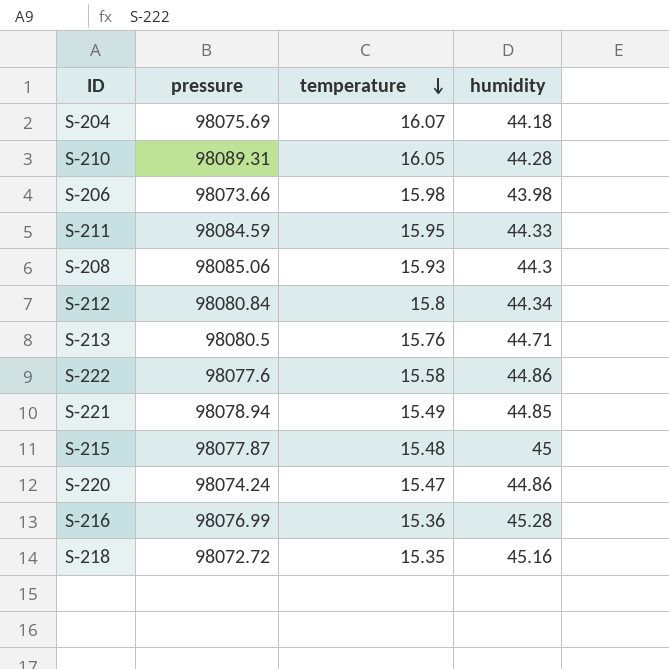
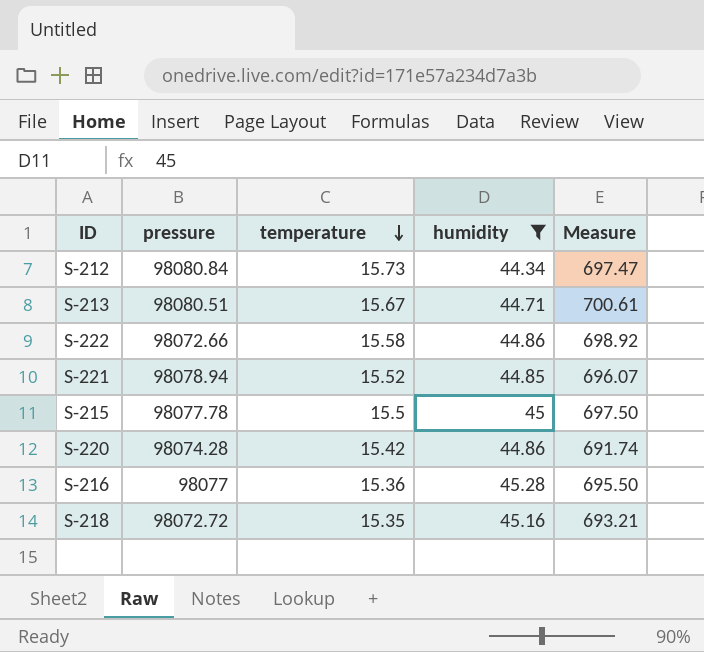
filter: none -> humidity >= 44.34
column Measure | formula: none -> [temperature] * [humidity]
S-212 | temperature: 15.8 -> 15.73
S-213 | pressure: 98080.5 -> 98080.51
S-213 | temperature: 15.76 -> 15.67
S-222 | pressure: 98077.6 -> 98072.66
S-221 | temperature: 15.49 -> 15.52
S-215 | pressure: 98077.87 -> 98077.78
S-215 | temperature: 15.48 -> 15.5
S-220 | pressure: 98074.24 -> 98074.28
S-220 | temperature: 15.47 -> 15.42
S-216 | pressure: 98076.99 -> 98077

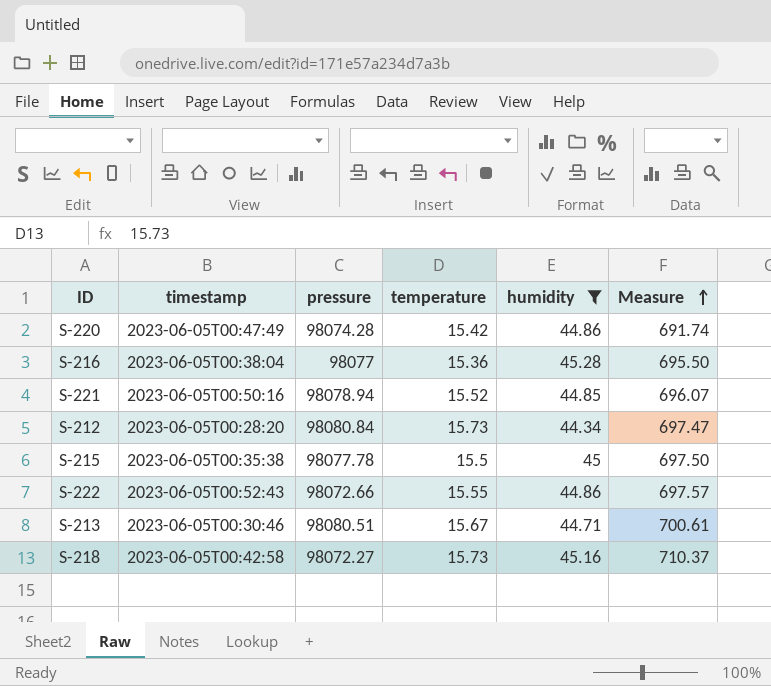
row order: temperature descending -> Measure ascending
column timestamp | position: none -> 2
S-222 | temperature: 15.58 -> 15.55
S-222 | Measure: 698.92 -> 697.57
S-218 | pressure: 98072.72 -> 98072.27
S-218 | temperature: 15.35 -> 15.73
S-218 | Measure: 693.21 -> 710.37

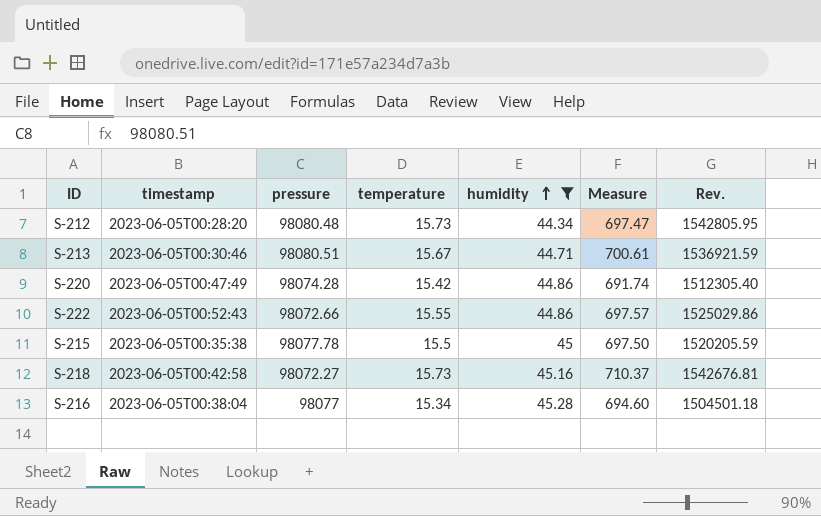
row order: Measure ascending -> humidity ascending
column Rev. | formula: none -> [pressure] * [temperature]
row S-221: 2023-06-05T00:50:16 | 98078.94 | 15.52 | 44.85 | 696.07 -> none
S-212 | pressure: 98080.84 -> 98080.48
S-216 | temperature: 15.36 -> 15.34
S-216 | Measure: 695.50 -> 694.60

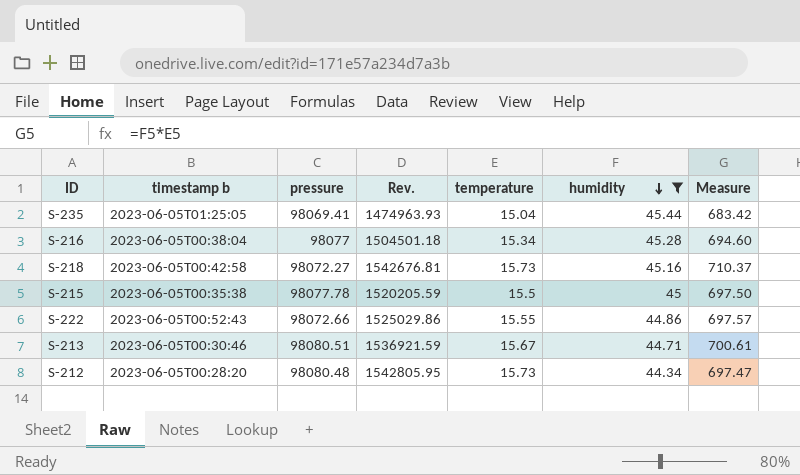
row order: humidity ascending -> humidity descending
column name: timestamp -> timestamp b
column Rev. | position: 7 -> 4
row S-220: 2023-06-05T00:47:49 | 98074.28 | 15.42 | 44.86 | 691.74 | 1512305.40 -> none
row S-235: none -> 2023-06-05T01:25:05 | 98069.41 | 1474963.93 | 15.04 | 45.44 | 683.42

